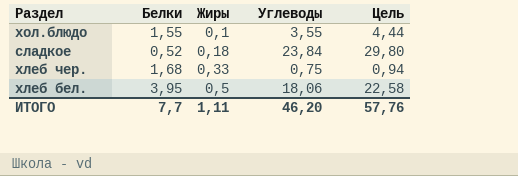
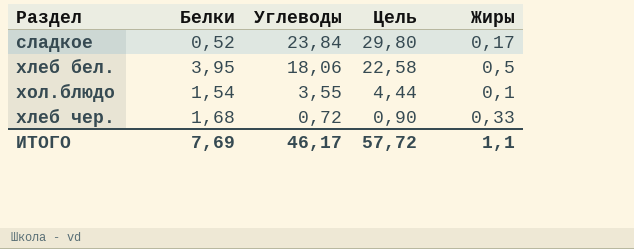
row order: Жиры ascending -> Углеводы descending
column Жиры | position: 3 -> 5
сладкое | Жиры: 0,18 -> 0,17
хол.блюдо | Белки: 1,55 -> 1,54
хлеб чер. | Углеводы: 0,75 -> 0,72
хлеб чер. | Цель: 0,94 -> 0,90
ИТОГО | Белки: 7,7 -> 7,69
ИТОГО | Углеводы: 46,20 -> 46,17
ИТОГО | Цель: 57,76 -> 57,72
ИТОГО | Жиры: 1,11 -> 1,1

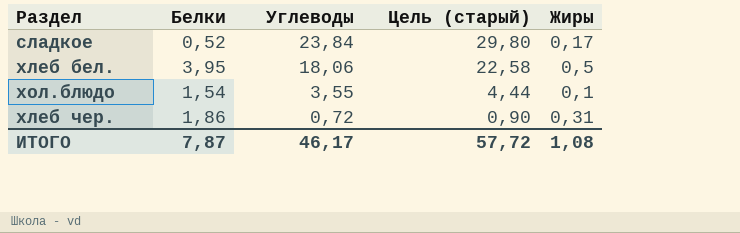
column name: Цель -> Цель (старый)
хлеб чер. | Белки: 1,68 -> 1,86
хлеб чер. | Жиры: 0,33 -> 0,31
ИТОГО | Белки: 7,69 -> 7,87
ИТОГО | Жиры: 1,1 -> 1,08

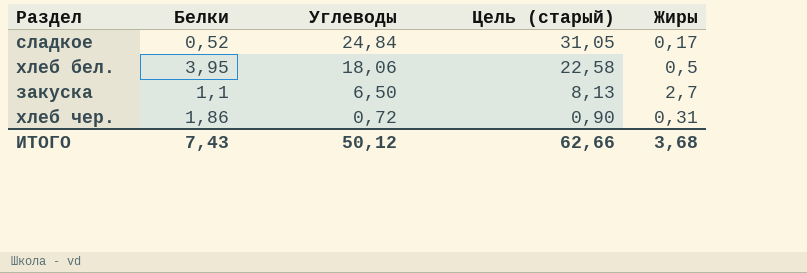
row хол.блюдо: 1,54 | 3,55 | 4,44 | 0,1 -> none
сладкое | Углеводы: 23,84 -> 24,84
сладкое | Цель (старый): 29,80 -> 31,05
row закуска: none -> 1,1 | 6,50 | 8,13 | 2,7
ИТОГО | Белки: 7,87 -> 7,43
ИТОГО | Углеводы: 46,17 -> 50,12
ИТОГО | Цель (старый): 57,72 -> 62,66
ИТОГО | Жиры: 1,08 -> 3,68

